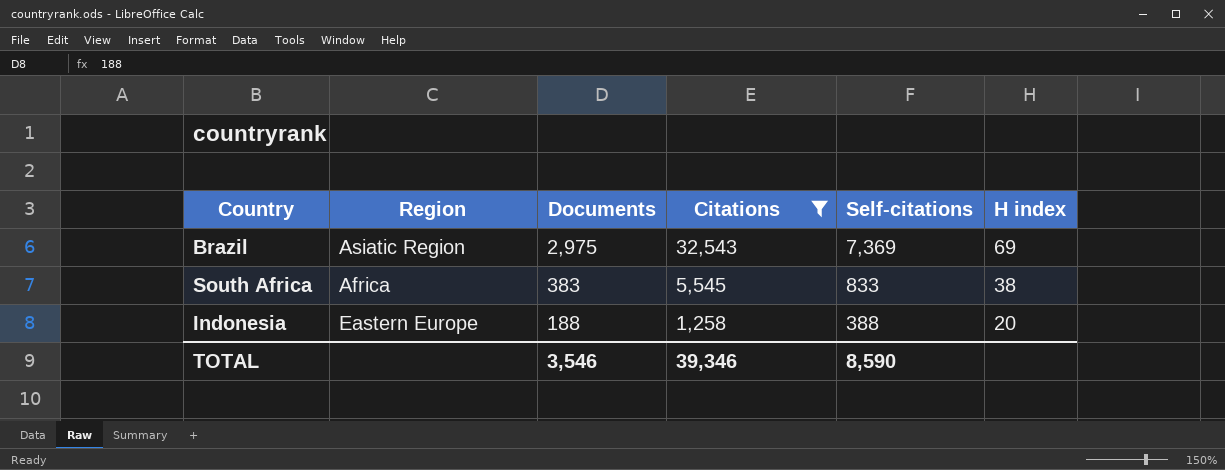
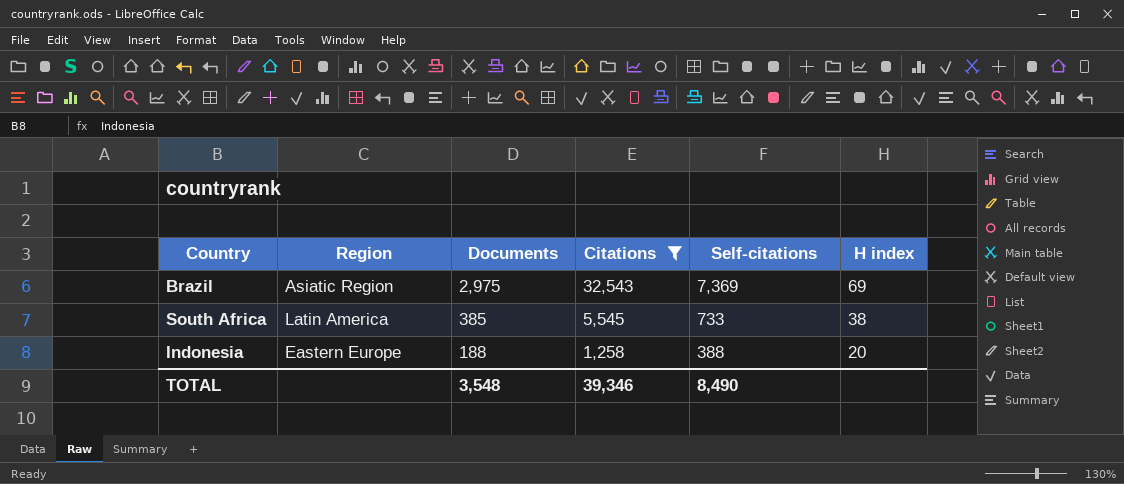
South Africa | Region: Africa -> Latin America
South Africa | Documents: 383 -> 385
South Africa | Self-citations: 833 -> 733
TOTAL | Documents: 3,546 -> 3,548
TOTAL | Self-citations: 8,590 -> 8,490

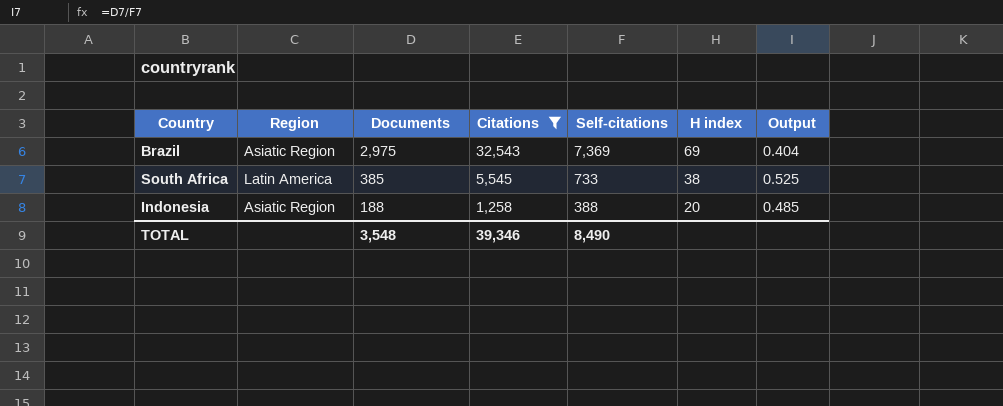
column Output | formula: none -> [Documents] / [Self-citations]
Indonesia | Region: Eastern Europe -> Asiatic Region

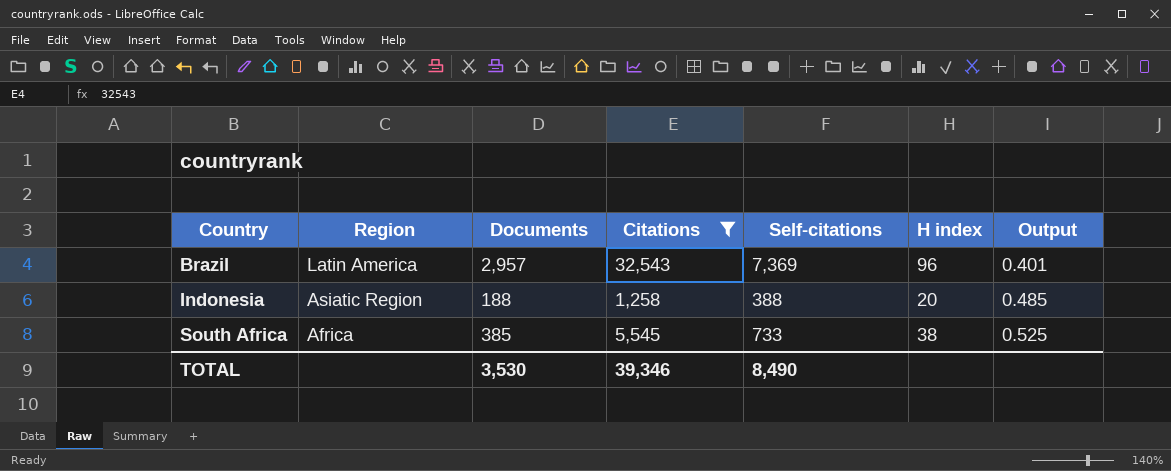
row order: Documents descending -> Country ascending
Brazil | Region: Asiatic Region -> Latin America
Brazil | Documents: 2,975 -> 2,957
Brazil | H index: 69 -> 96
Brazil | Output: 0.404 -> 0.401
South Africa | Region: Latin America -> Africa
TOTAL | Documents: 3,548 -> 3,530

